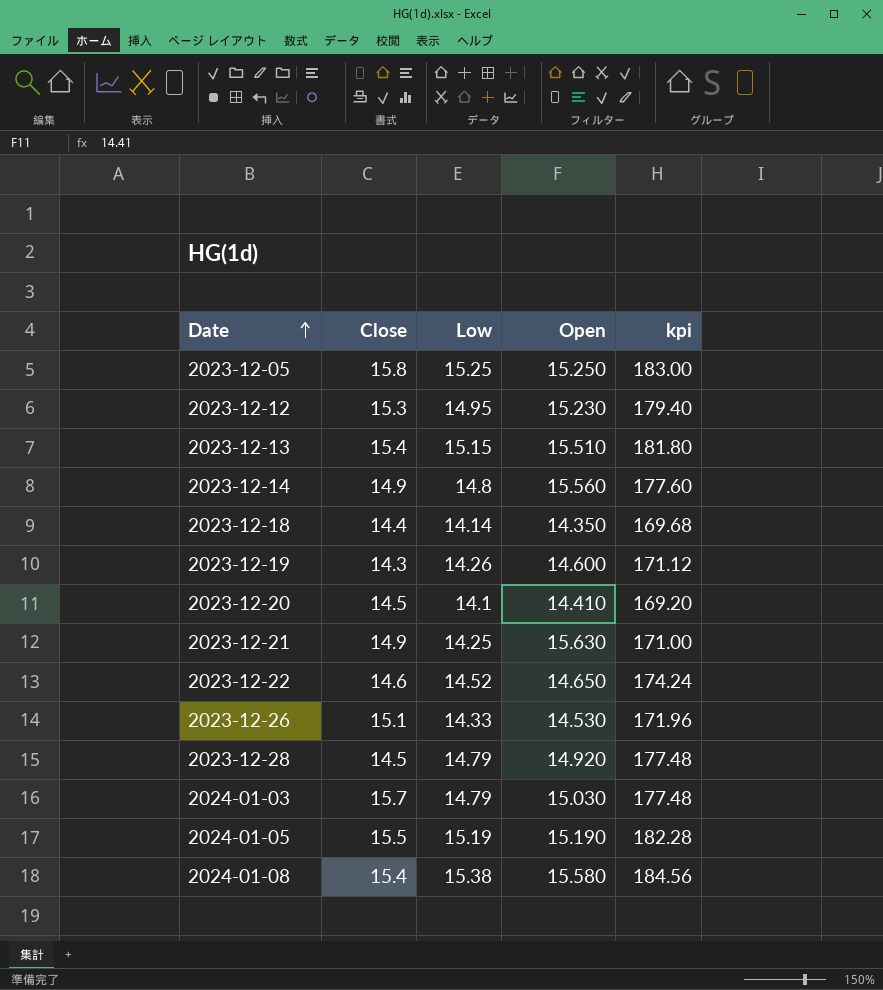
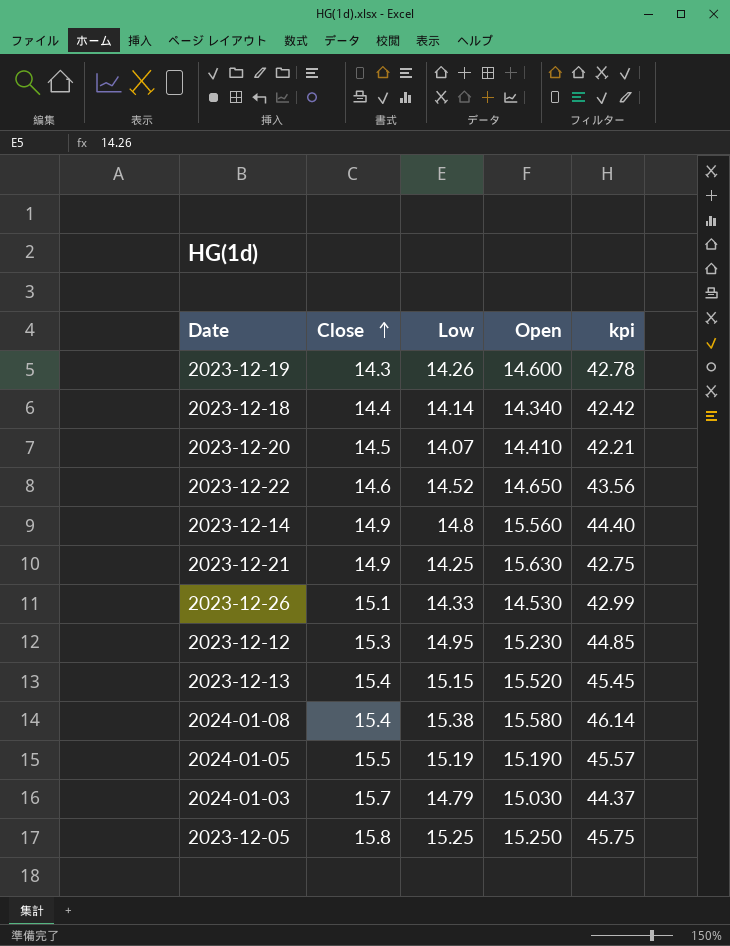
row order: Date ascending -> Close ascending
column kpi | formula: [Low] * 12 -> [Low] * 3
row 2023-12-28: 14.5 | 14.79 | 14.920 | 177.48 -> none
2023-12-18 | Open: 14.350 -> 14.340
2023-12-20 | Low: 14.1 -> 14.07
2023-12-13 | Open: 15.510 -> 15.520

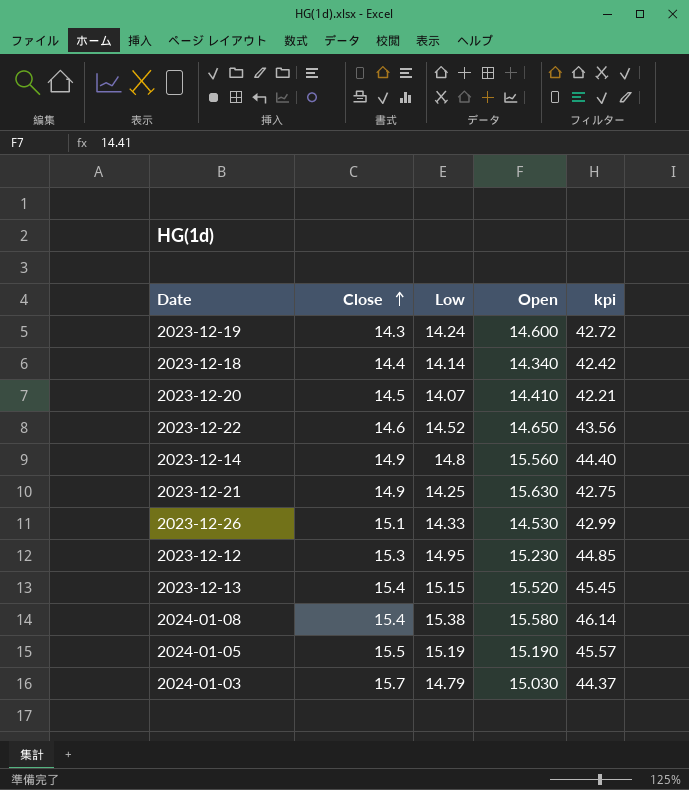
row 2023-12-05: 15.8 | 15.25 | 15.250 | 45.75 -> none
2023-12-19 | Low: 14.26 -> 14.24
2023-12-19 | kpi: 42.78 -> 42.72

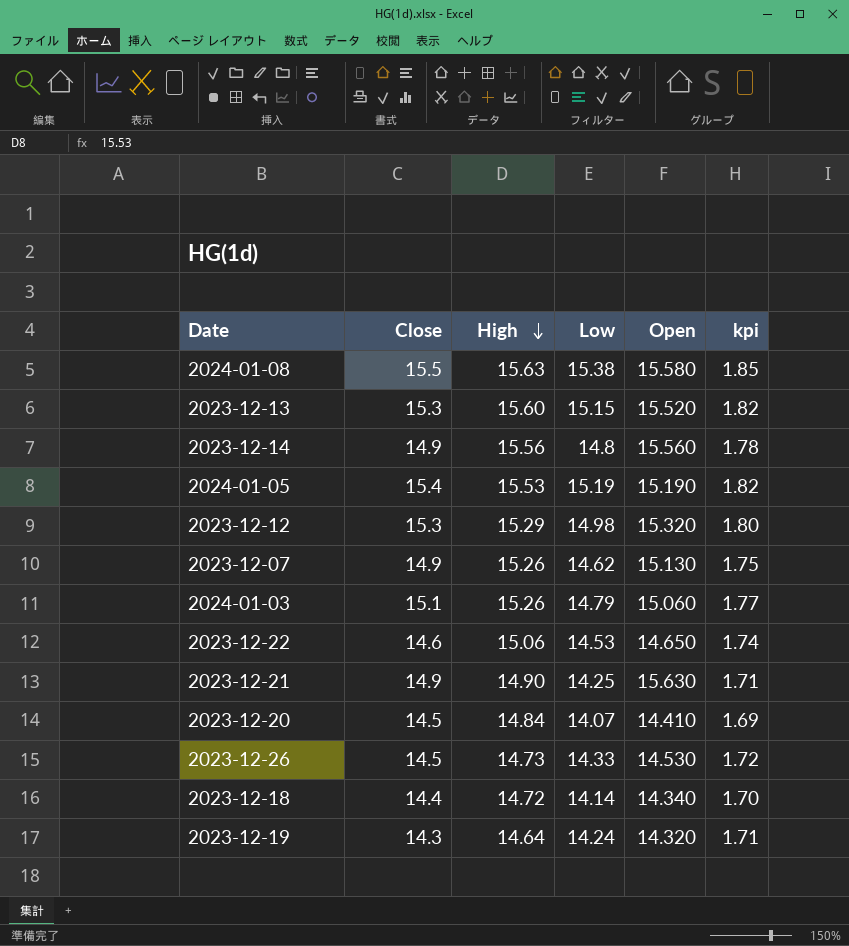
row order: Close ascending -> High descending
column High | position: none -> 3
column kpi | formula: [Low] * 3 -> [Low] * 0.12
2024-01-08 | Close: 15.4 -> 15.5
2023-12-13 | Close: 15.4 -> 15.3
2024-01-05 | Close: 15.5 -> 15.4
2023-12-12 | Low: 14.95 -> 14.98
2023-12-12 | Open: 15.230 -> 15.320
row 2023-12-07: none -> 14.9 | 15.26 | 14.62 | 15.130 | 1.75
2024-01-03 | Close: 15.7 -> 15.1
2024-01-03 | Open: 15.030 -> 15.060
2023-12-22 | Low: 14.52 -> 14.53
2023-12-26 | Close: 15.1 -> 14.5
2023-12-19 | Open: 14.600 -> 14.320

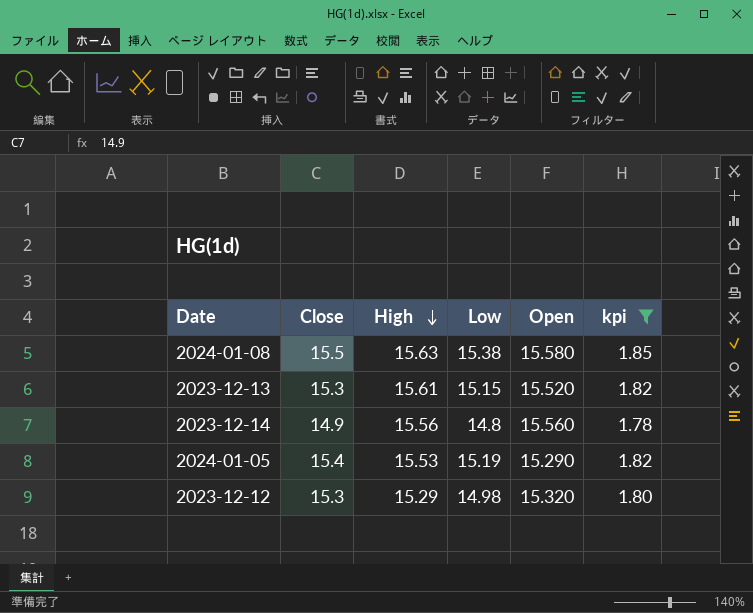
filter: none -> kpi >= 1.78
2023-12-13 | High: 15.60 -> 15.61
2024-01-05 | Open: 15.190 -> 15.290

